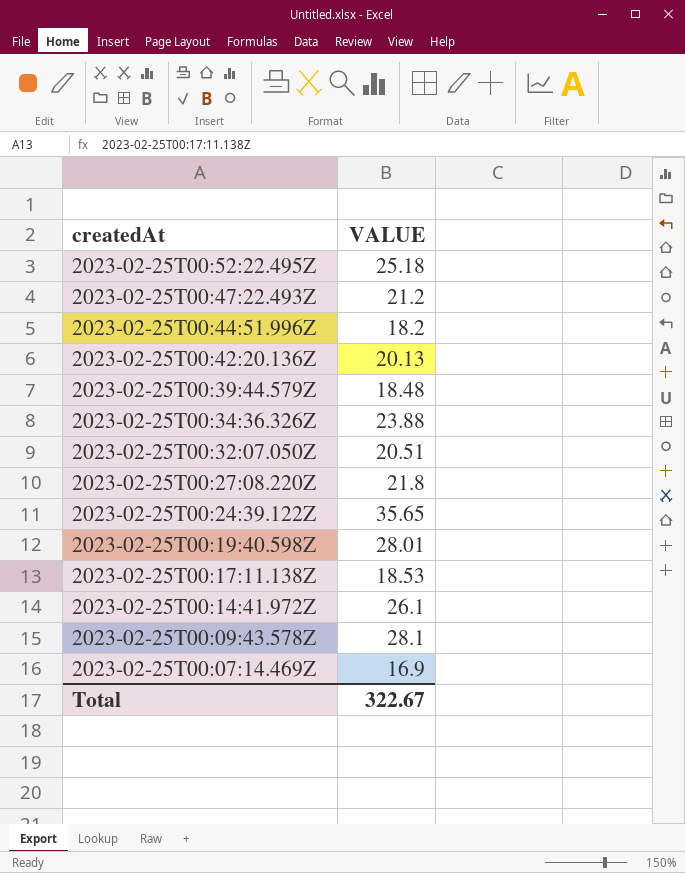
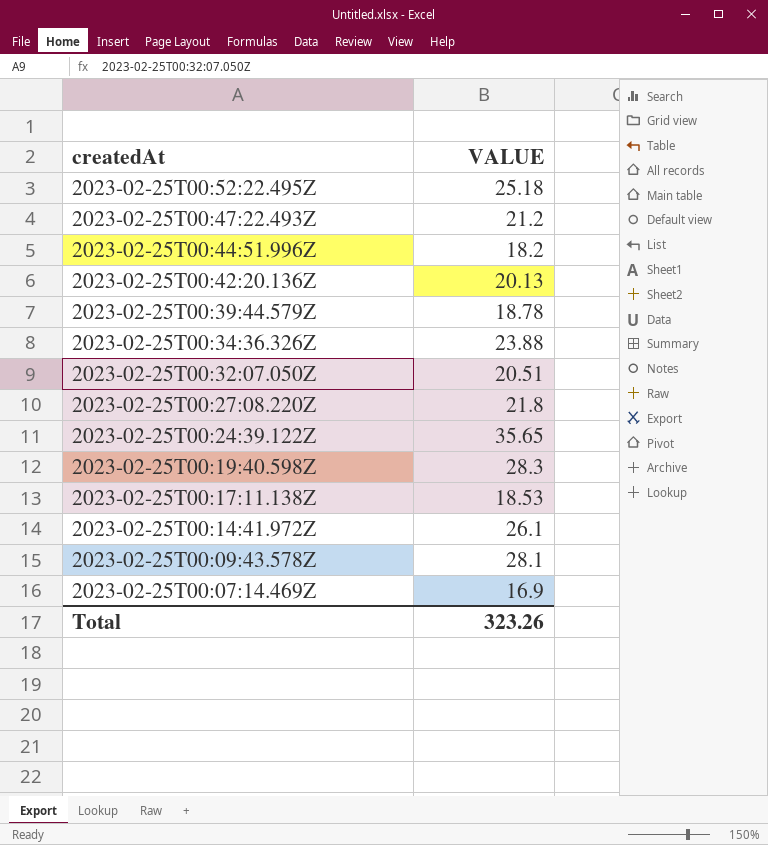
2023-02-25T00:39:44.579Z | VALUE: 18.48 -> 18.78
2023-02-25T00:19:40.598Z | VALUE: 28.01 -> 28.3
Total | VALUE: 322.67 -> 323.26

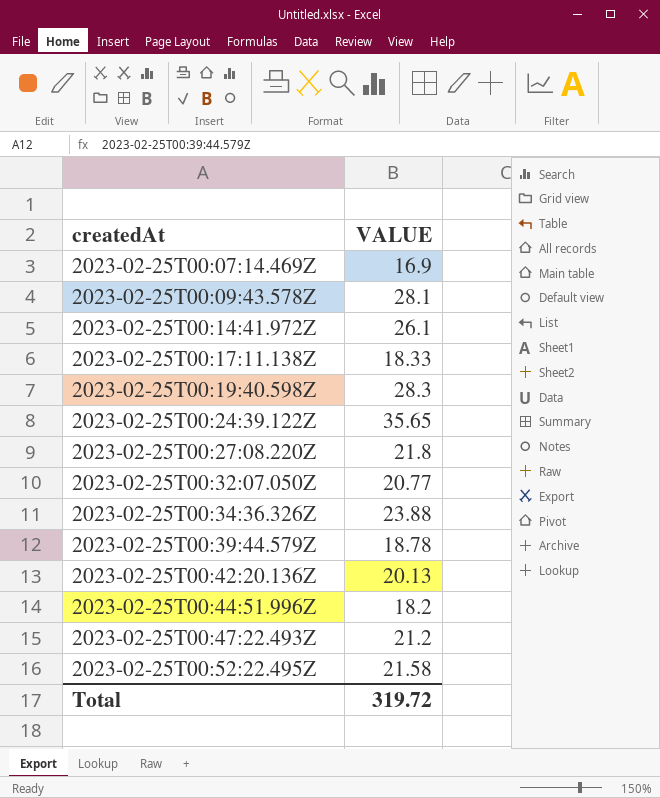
row order: createdAt descending -> createdAt ascending
2023-02-25T00:17:11.138Z | VALUE: 18.53 -> 18.33
2023-02-25T00:32:07.050Z | VALUE: 20.51 -> 20.77
2023-02-25T00:52:22.495Z | VALUE: 25.18 -> 21.58
Total | VALUE: 323.26 -> 319.72

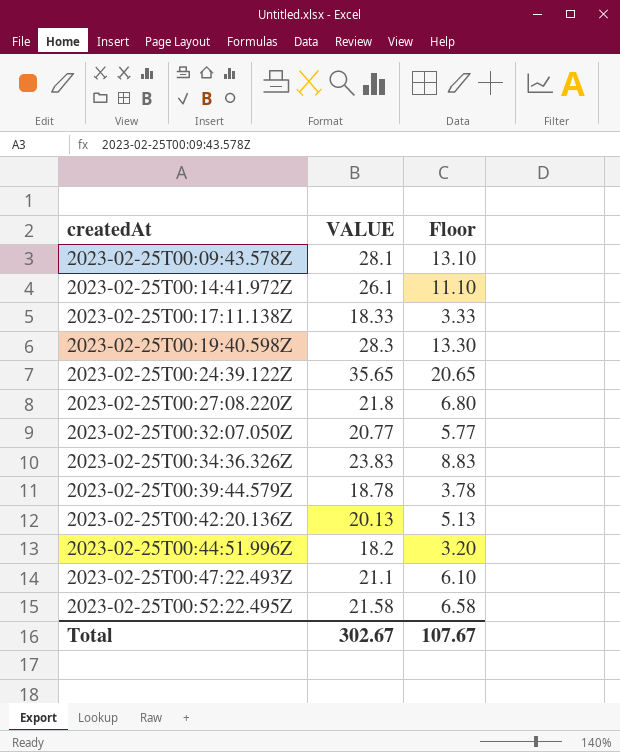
column Floor | formula: none -> [VALUE] - 15
row 2023-02-25T00:07:14.469Z: 16.9 -> none
2023-02-25T00:34:36.326Z | VALUE: 23.88 -> 23.83
2023-02-25T00:47:22.493Z | VALUE: 21.2 -> 21.1
Total | VALUE: 319.72 -> 302.67

